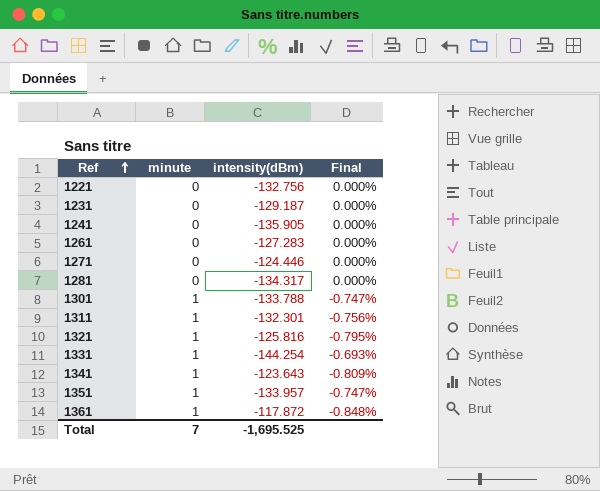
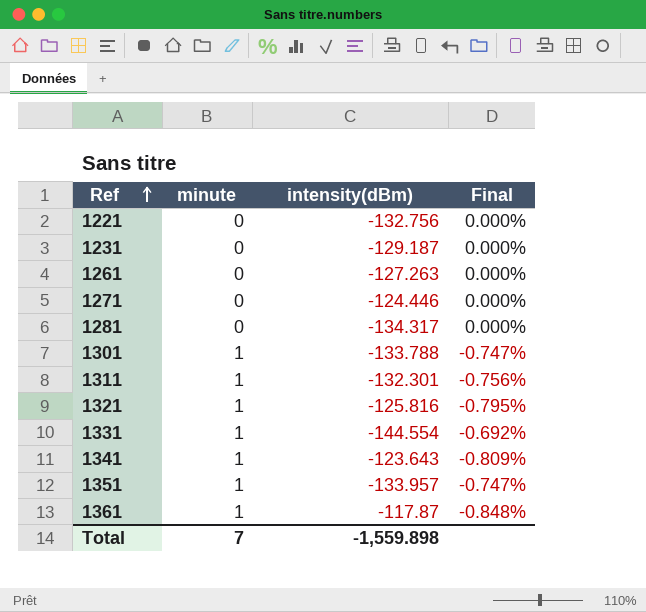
row 1241: 0 | -135.905 | 0.000% -> none
1261 | intensity(dBm): -127.283 -> -127.263
1331 | intensity(dBm): -144.254 -> -144.554
1331 | Final: -0.693% -> -0.692%
1361 | intensity(dBm): -117.872 -> -117.87
Total | intensity(dBm): -1,695.525 -> -1,559.898

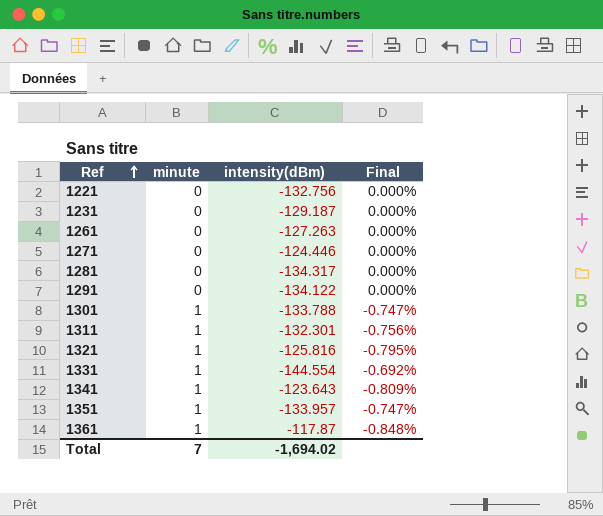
row 1291: none -> 0 | -134.122 | 0.000%
Total | intensity(dBm): -1,559.898 -> -1,694.02

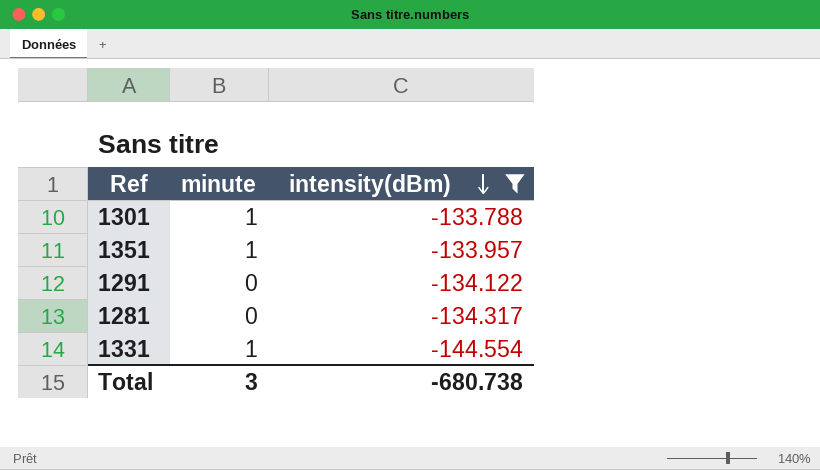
filter: none -> intensity(dBm) <= -133.788
row order: Ref ascending -> intensity(dBm) descending
column Final | formula: [minute] / [intensity(dBm)] -> none
Total | minute: 7 -> 3
Total | intensity(dBm): -1,694.02 -> -680.738

